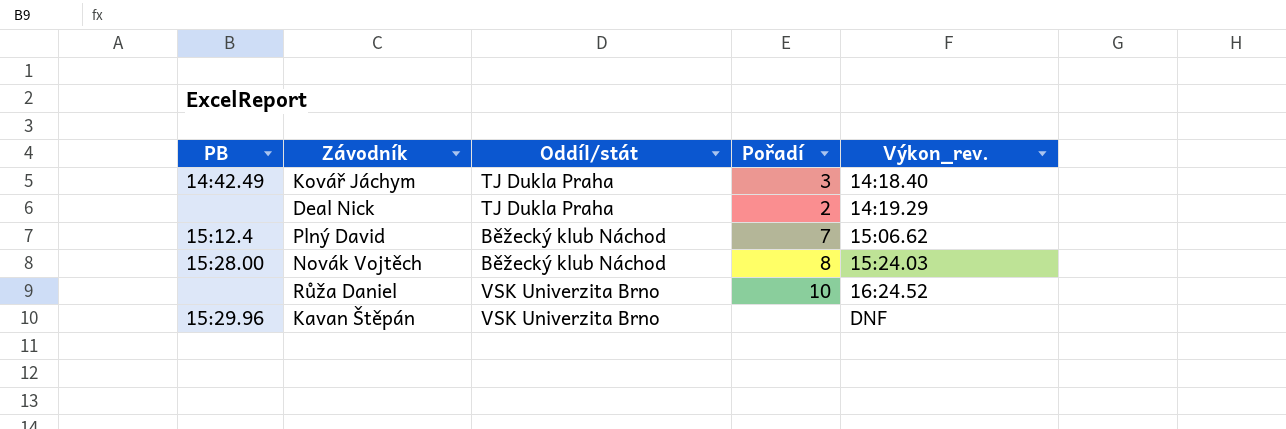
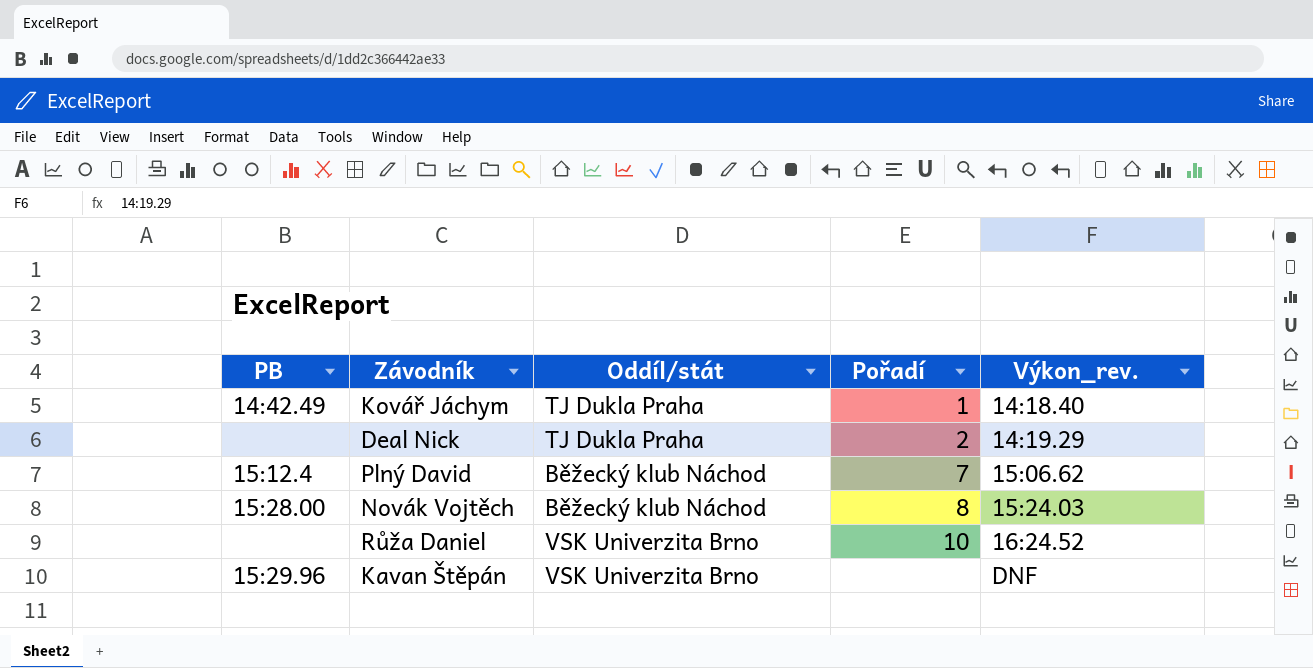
Kovář Jáchym | Pořadí: 3 -> 1

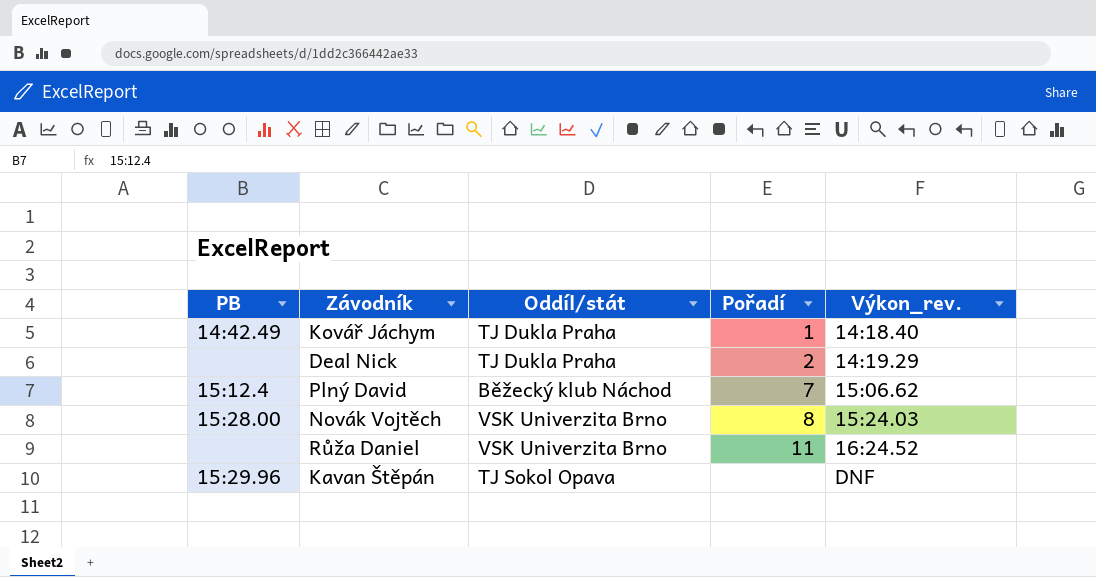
Novák Vojtěch | Oddíl/stát: Běžecký klub Náchod -> VSK Univerzita Brno
Růža Daniel | Pořadí: 10 -> 11
Kavan Štěpán | Oddíl/stát: VSK Univerzita Brno -> TJ Sokol Opava

